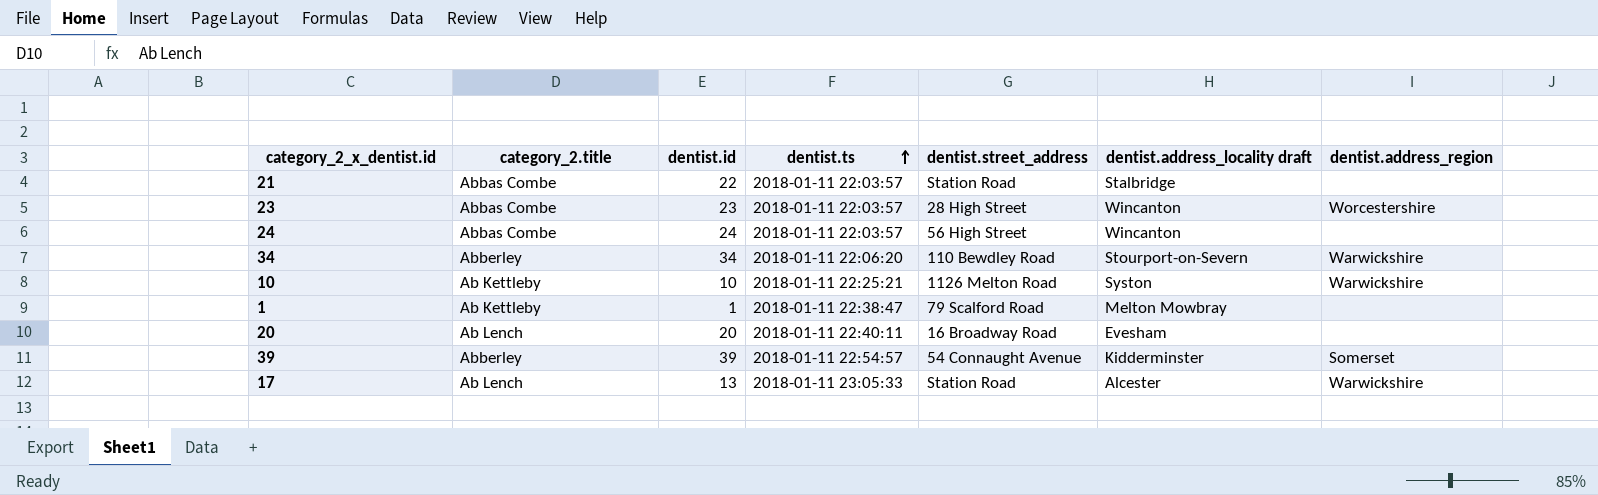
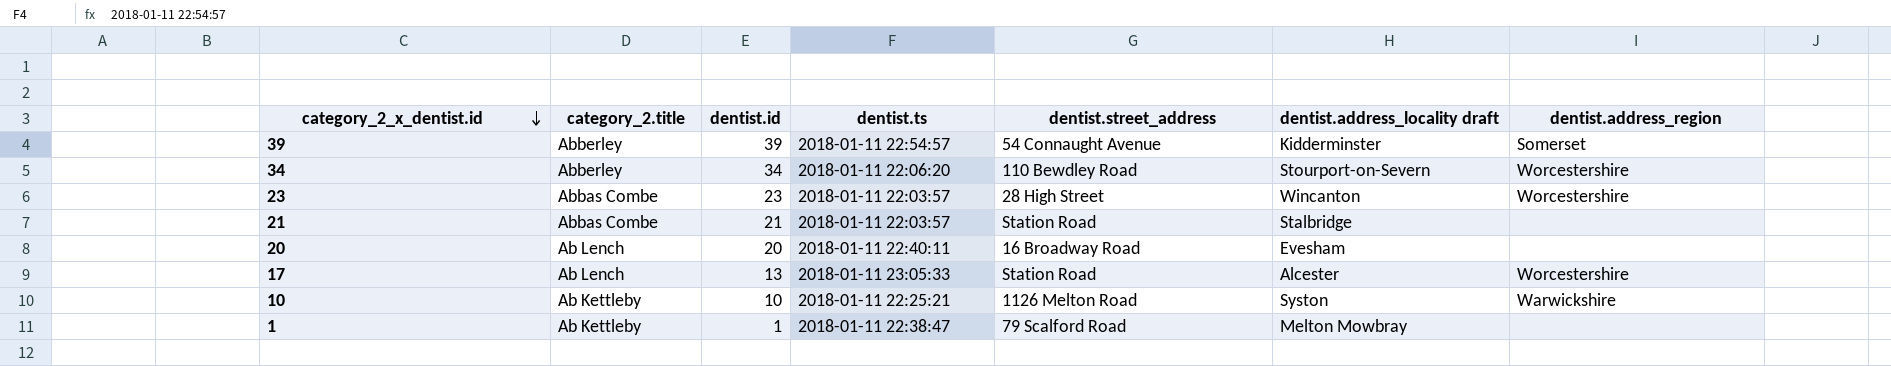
row order: dentist.ts ascending -> category_2_x_dentist.id descending
row 24: Abbas Combe | 24 | 2018-01-11 22:03:57 | 56 High Street | Wincanton | none -> none
34 | dentist.address_region: Warwickshire -> Worcestershire
21 | dentist.id: 22 -> 21
17 | dentist.address_region: Warwickshire -> Worcestershire

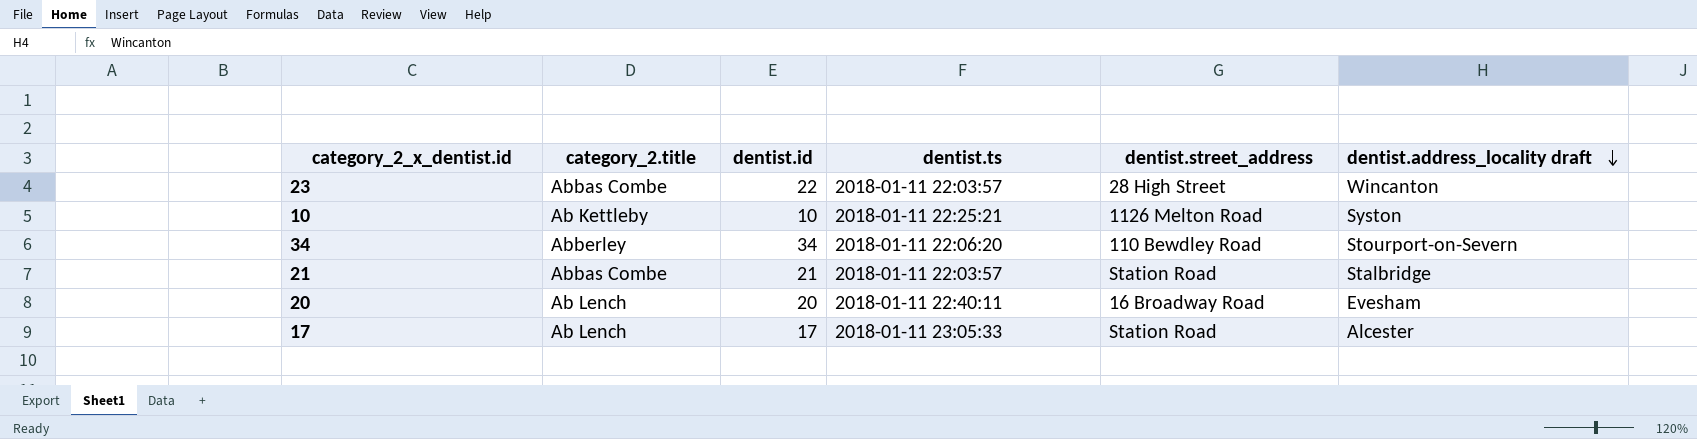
row order: category_2_x_dentist.id descending -> dentist.address_locality draft descending
column dentist.address_region | position: 7 -> none
row 39: Abberley | 39 | 2018-01-11 22:54:57 | 54 Connaught Avenue | Kidderminster | Somerset -> none
row 1: Ab Kettleby | 1 | 2018-01-11 22:38:47 | 79 Scalford Road | Melton Mowbray | none -> none
23 | dentist.id: 23 -> 22
17 | dentist.id: 13 -> 17

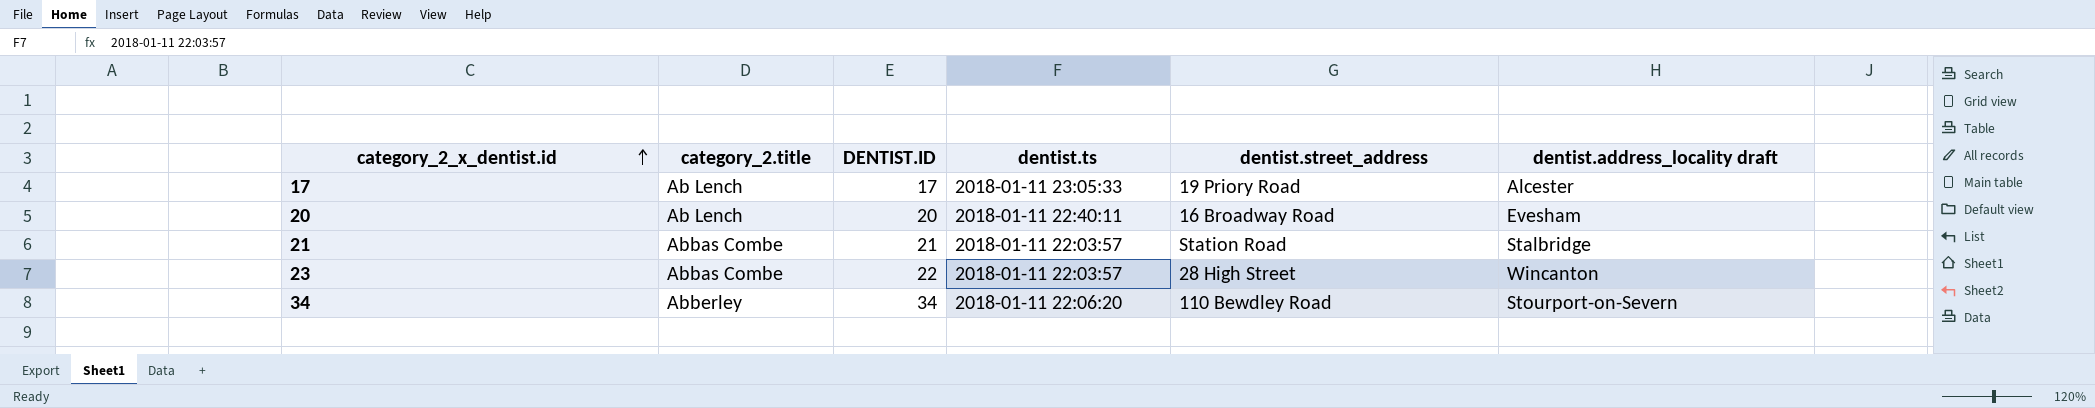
row order: dentist.address_locality draft descending -> category_2_x_dentist.id ascending
column name: dentist.id -> DENTIST.ID
row 10: Ab Kettleby | 10 | 2018-01-11 22:25:21 | 1126 Melton Road | Syston -> none
17 | dentist.street_address: Station Road -> 19 Priory Road

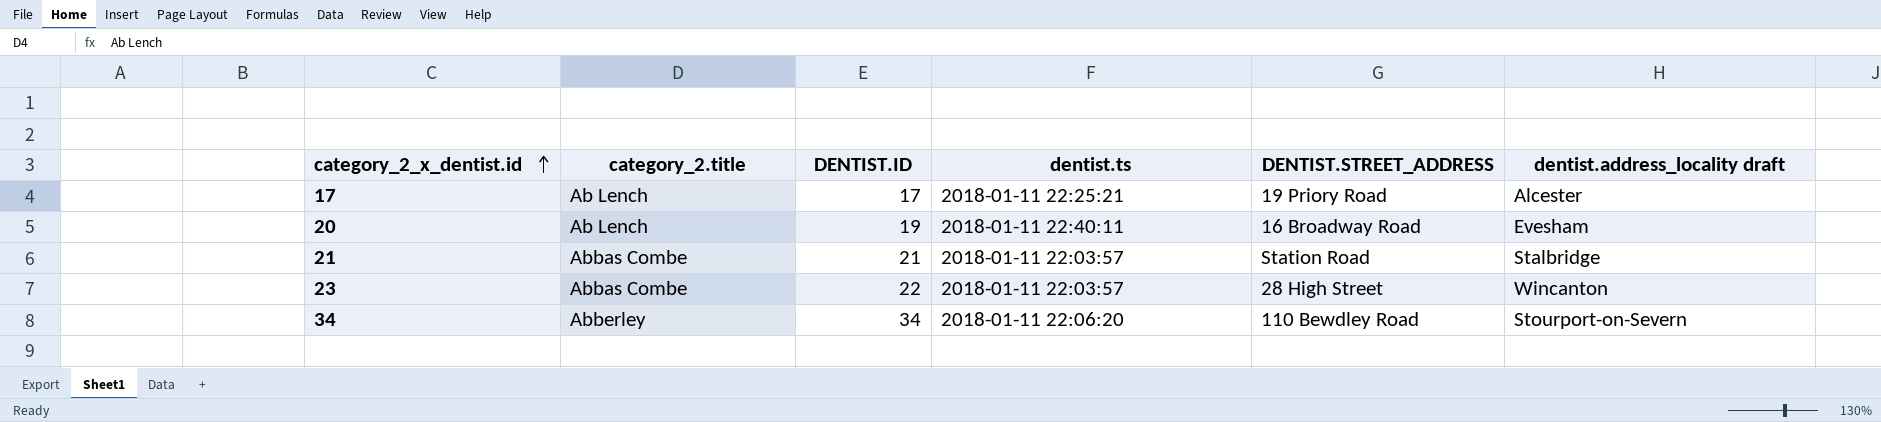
column name: dentist.street_address -> DENTIST.STREET_ADDRESS
17 | dentist.ts: 2018-01-11 23:05:33 -> 2018-01-11 22:25:21
20 | DENTIST.ID: 20 -> 19

